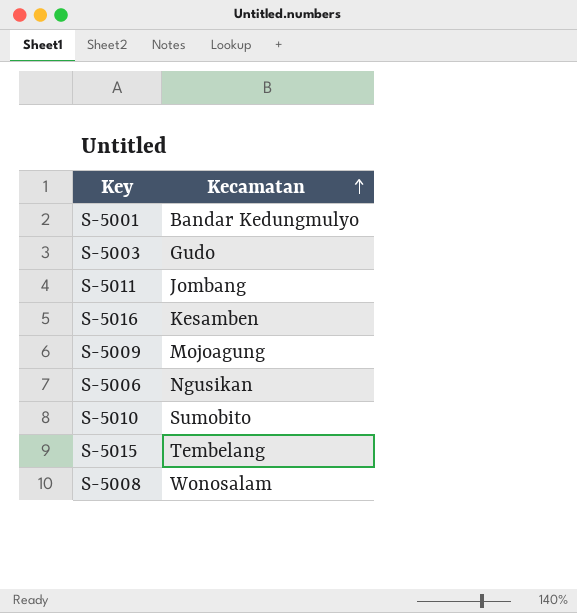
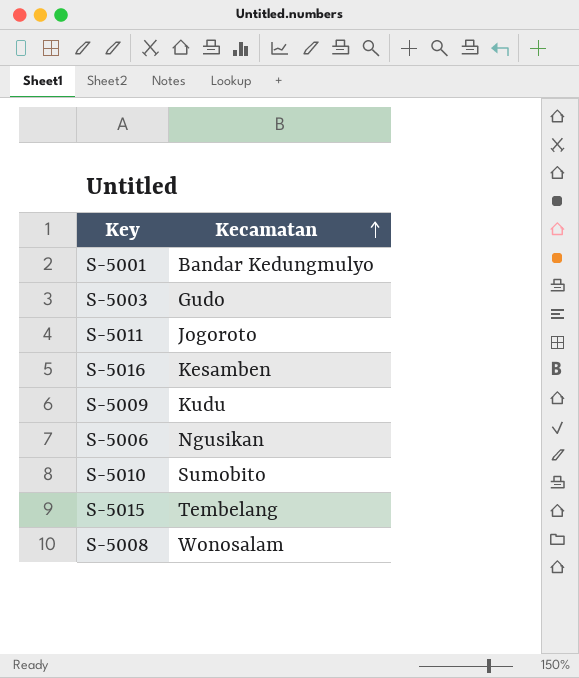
S-5011 | Kecamatan: Jombang -> Jogoroto
S-5009 | Kecamatan: Mojoagung -> Kudu

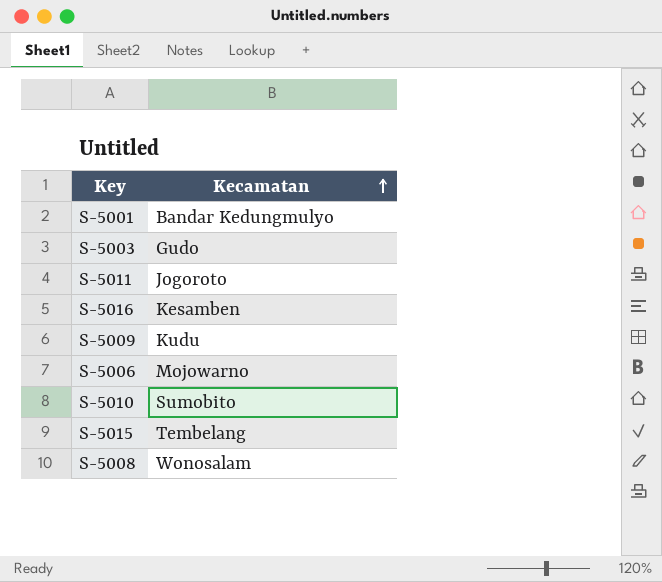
S-5006 | Kecamatan: Ngusikan -> Mojowarno

